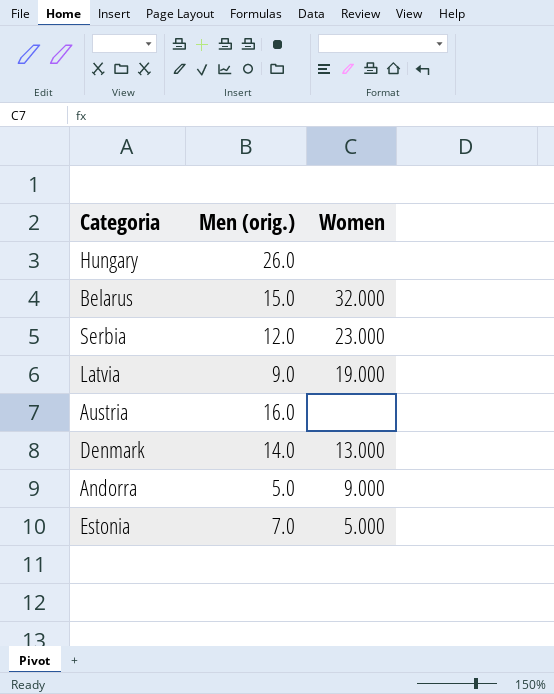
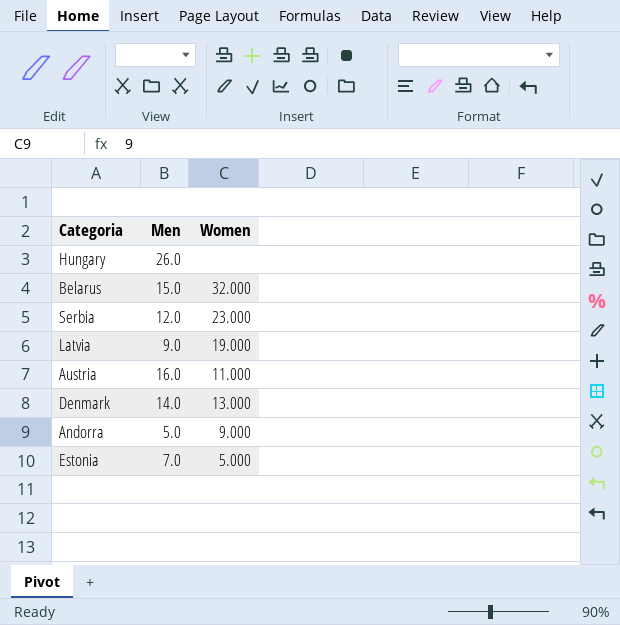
column name: Men (orig.) -> Men
Austria | Women: none -> 11.000

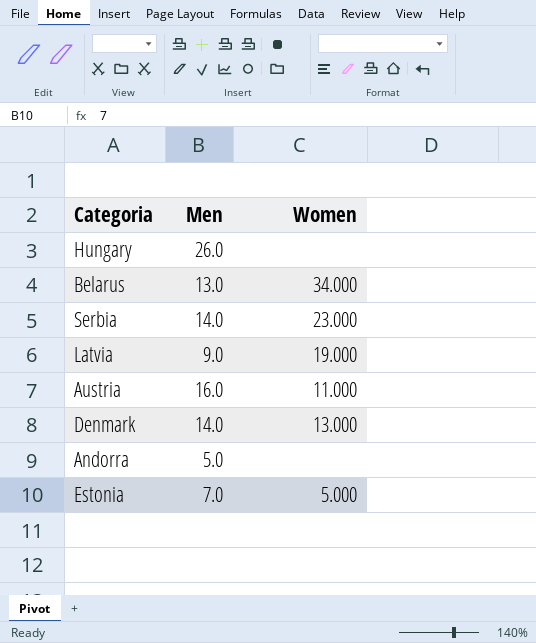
Belarus | Men: 15.0 -> 13.0
Belarus | Women: 32.000 -> 34.000
Serbia | Men: 12.0 -> 14.0
Andorra | Women: 9.000 -> none

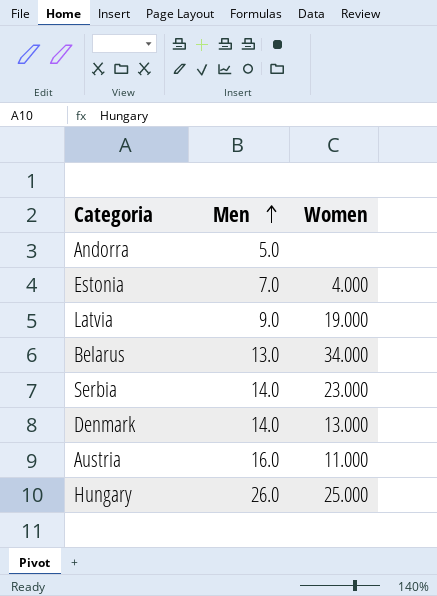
row order: none -> Men ascending
Estonia | Women: 5.000 -> 4.000
Hungary | Women: none -> 25.000

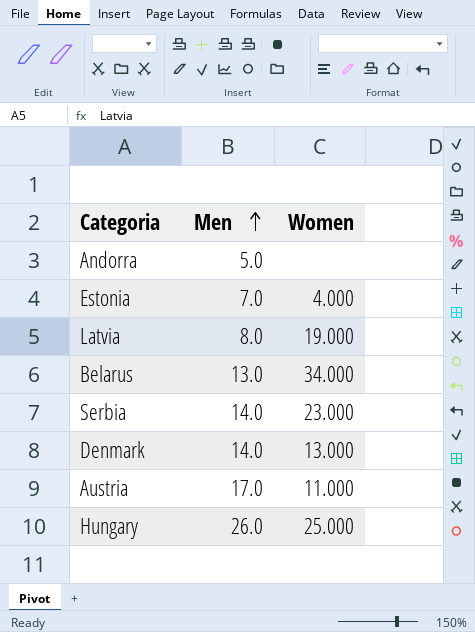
Latvia | Men: 9.0 -> 8.0
Austria | Men: 16.0 -> 17.0

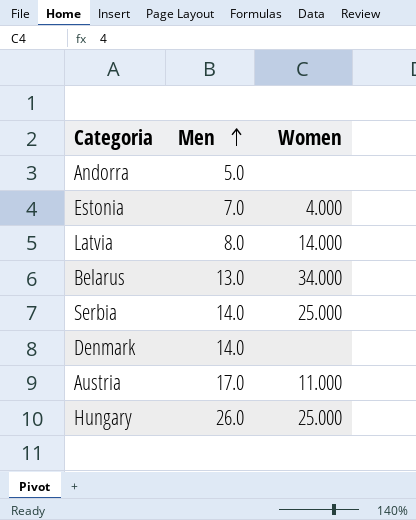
Latvia | Women: 19.000 -> 14.000
Serbia | Women: 23.000 -> 25.000
Denmark | Women: 13.000 -> none

